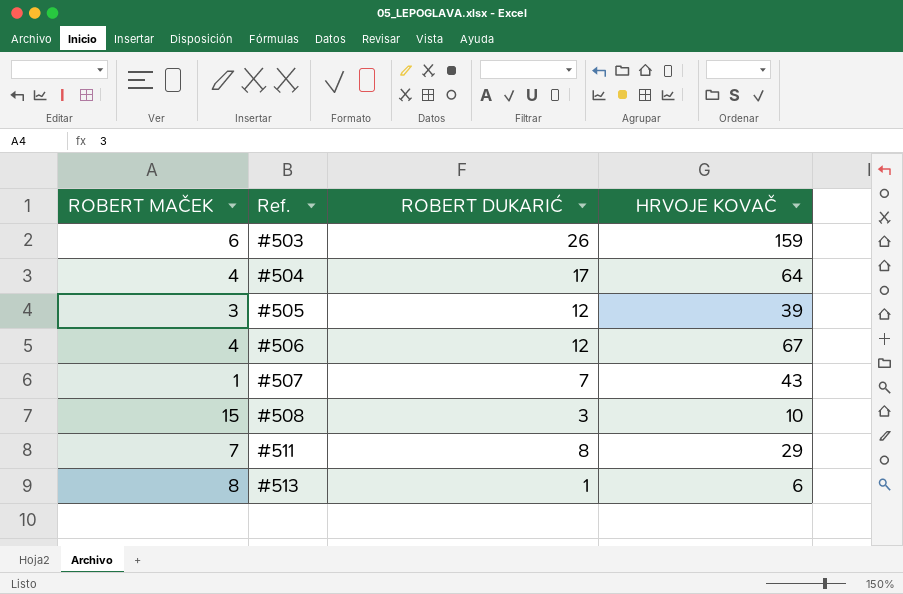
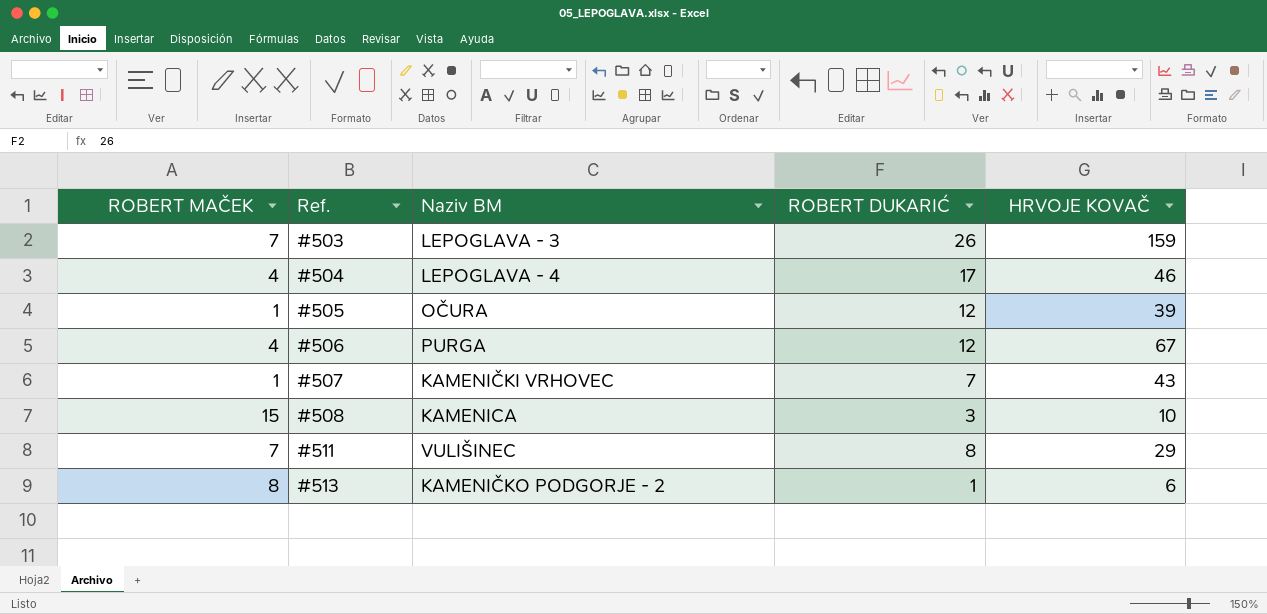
column Naziv BM | position: none -> 3
#503 | ROBERT MAČEK: 6 -> 7
#504 | HRVOJE KOVAČ: 64 -> 46
#505 | ROBERT MAČEK: 3 -> 1

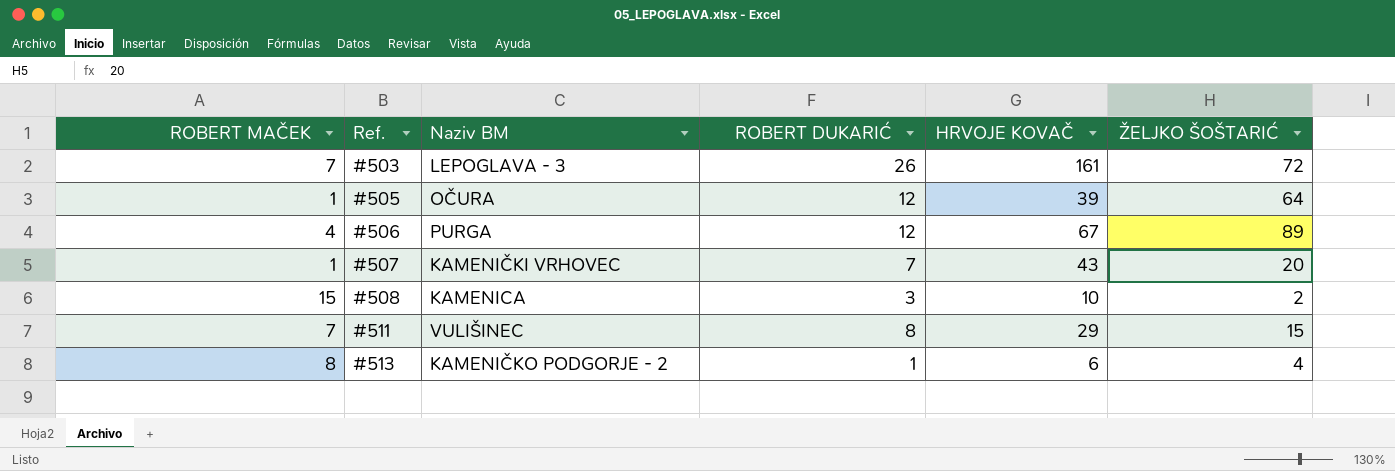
column ŽELJKO ŠOŠTARIĆ | position: none -> 6
row #504: 4 | LEPOGLAVA - 4 | 17 | 46 -> none
#503 | HRVOJE KOVAČ: 159 -> 161

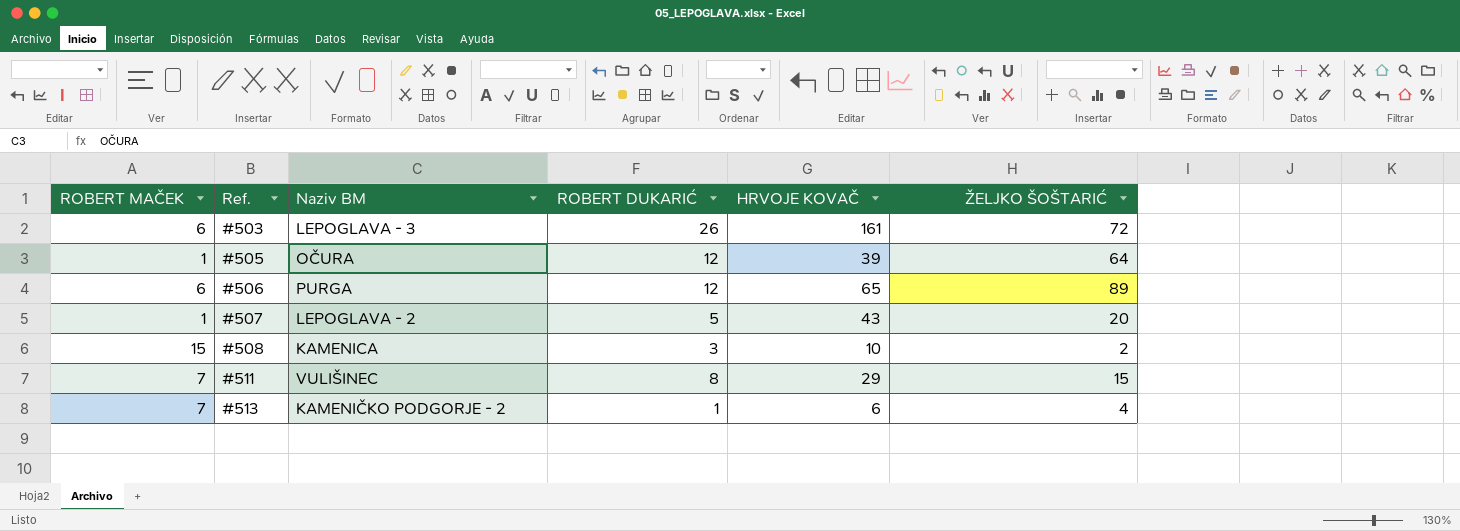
#503 | ROBERT MAČEK: 7 -> 6
#506 | ROBERT MAČEK: 4 -> 6
#506 | HRVOJE KOVAČ: 67 -> 65
#507 | Naziv BM: KAMENIČKI VRHOVEC -> LEPOGLAVA - 2
#507 | ROBERT DUKARIĆ: 7 -> 5
#513 | ROBERT MAČEK: 8 -> 7

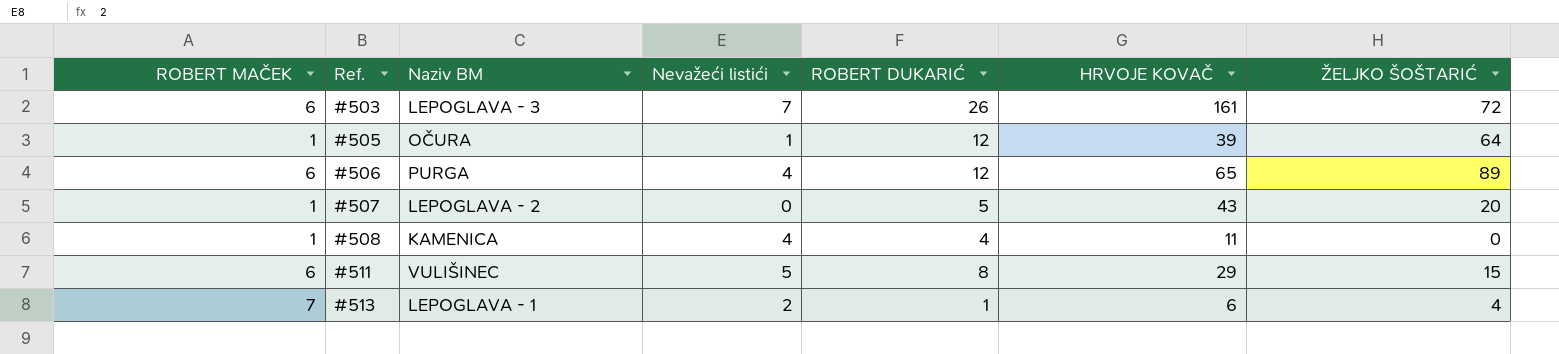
column Nevažeći listići | position: none -> 4
#508 | ROBERT MAČEK: 15 -> 1
#508 | ROBERT DUKARIĆ: 3 -> 4
#508 | HRVOJE KOVAČ: 10 -> 11
#508 | ŽELJKO ŠOŠTARIĆ: 2 -> 0
#511 | ROBERT MAČEK: 7 -> 6
#513 | Naziv BM: KAMENIČKO PODGORJE - 2 -> LEPOGLAVA - 1

